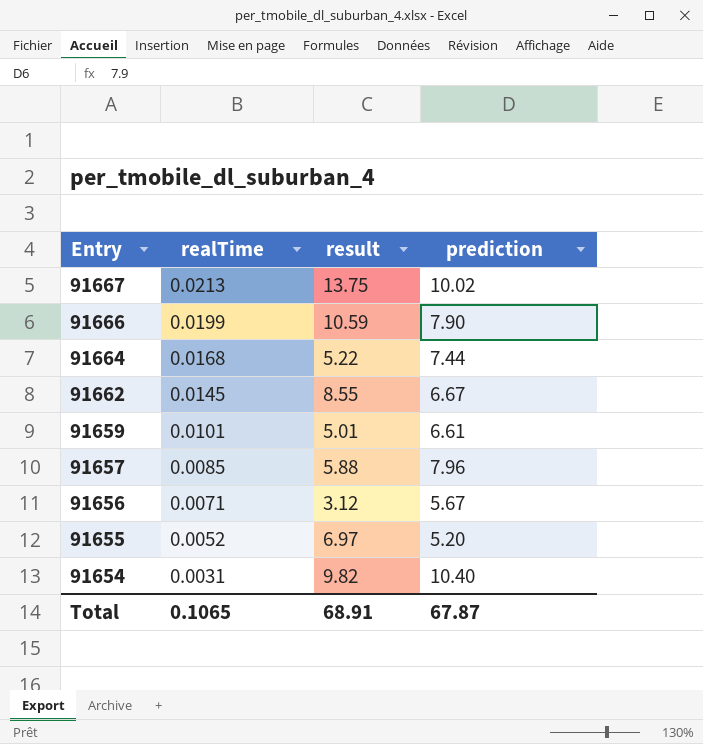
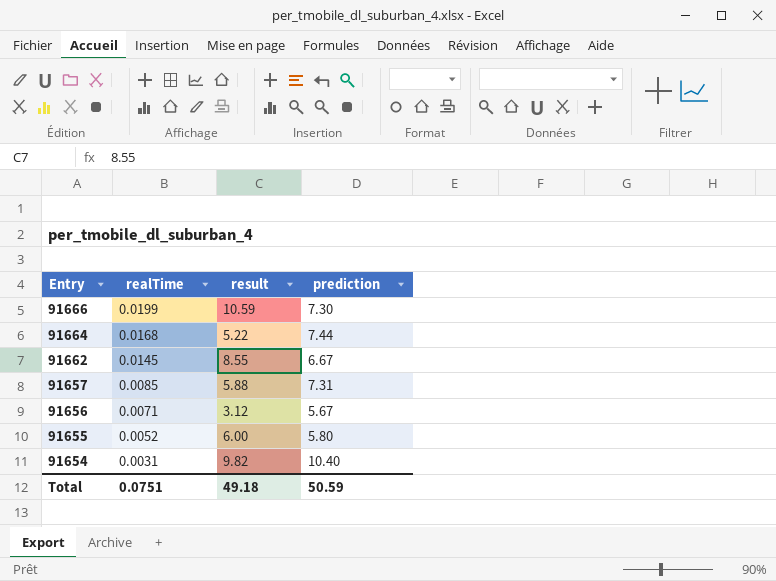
row 91667: 0.0213 | 13.75 | 10.02 -> none
row 91659: 0.0101 | 5.01 | 6.61 -> none
91666 | prediction: 7.90 -> 7.30
91657 | prediction: 7.96 -> 7.31
91655 | result: 6.97 -> 6.00
91655 | prediction: 5.20 -> 5.80
Total | realTime: 0.1065 -> 0.0751
Total | result: 68.91 -> 49.18
Total | prediction: 67.87 -> 50.59

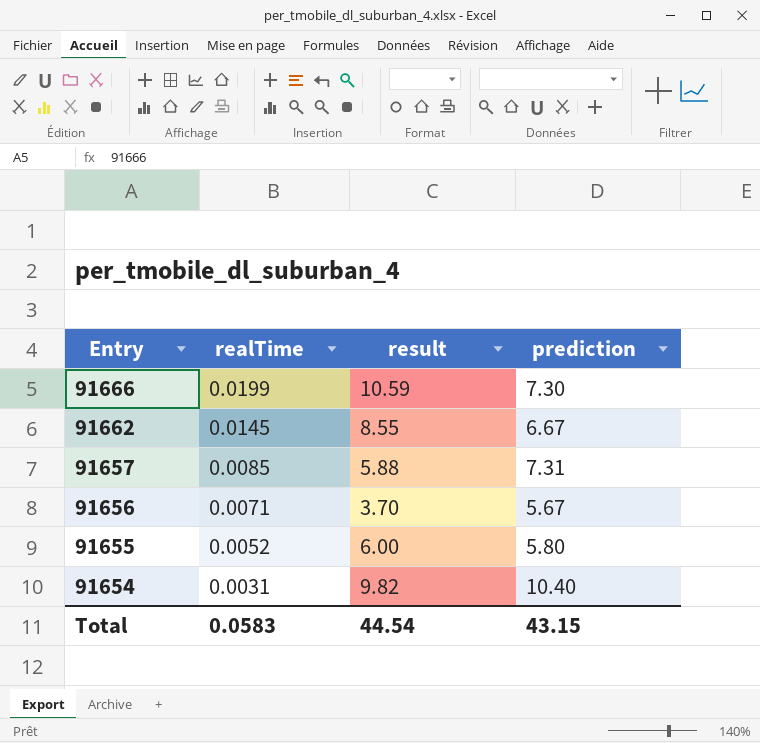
row 91664: 0.0168 | 5.22 | 7.44 -> none
91656 | result: 3.12 -> 3.70
Total | realTime: 0.0751 -> 0.0583
Total | result: 49.18 -> 44.54
Total | prediction: 50.59 -> 43.15

